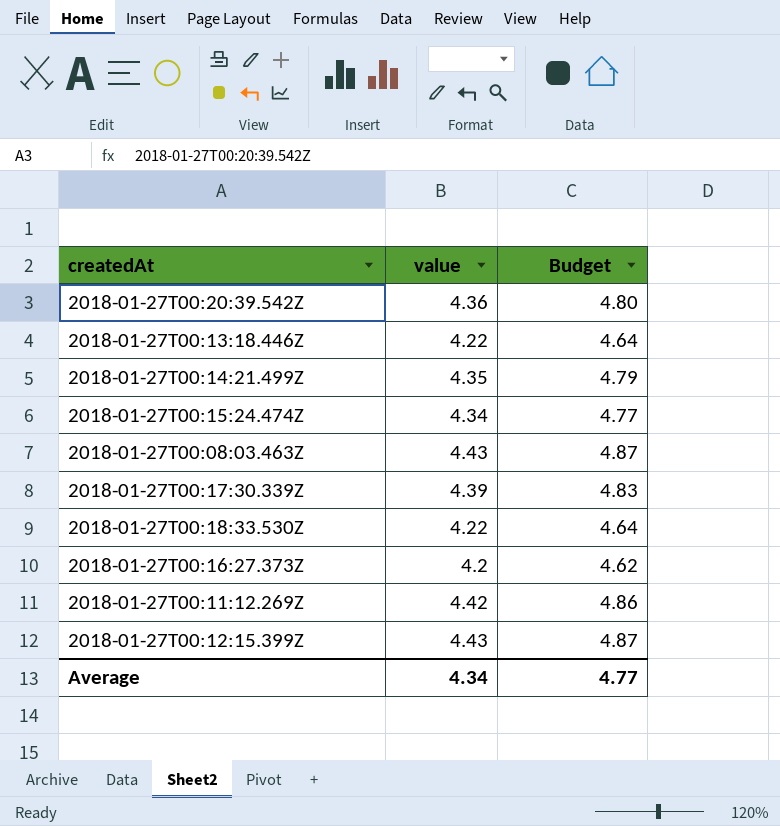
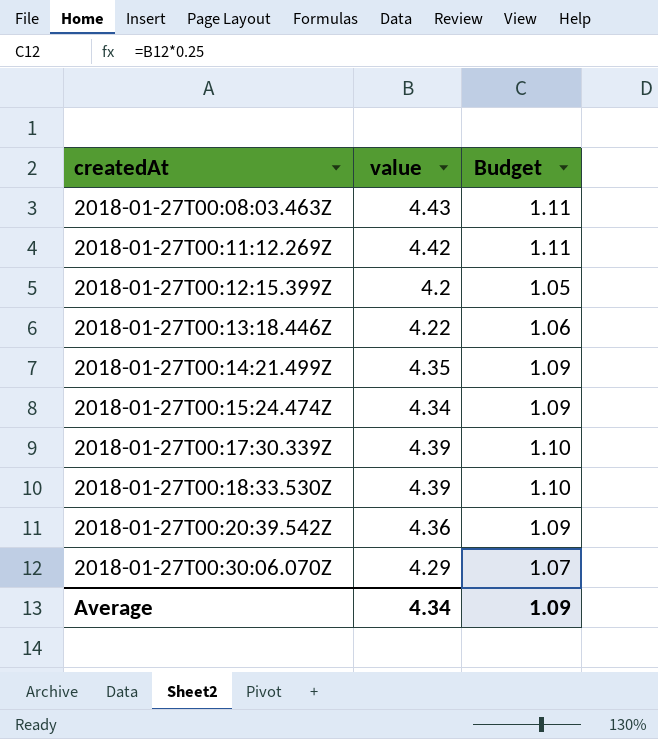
row order: none -> createdAt ascending
column Budget | formula: [value] * 1.1 -> [value] * 0.25
row 2018-01-27T00:16:27.373Z: 4.2 | 4.62 -> none
2018-01-27T00:12:15.399Z | value: 4.43 -> 4.2
2018-01-27T00:18:33.530Z | value: 4.22 -> 4.39
row 2018-01-27T00:30:06.070Z: none -> 4.29 | 1.07
Average | Budget: 4.77 -> 1.09

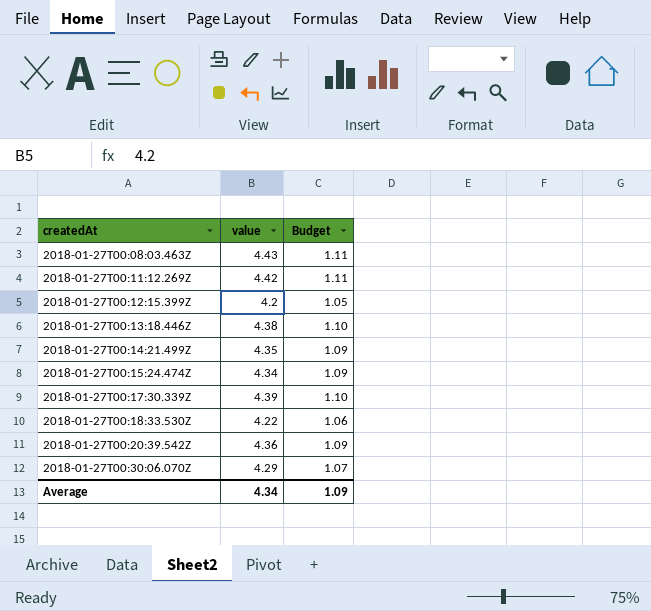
2018-01-27T00:13:18.446Z | value: 4.22 -> 4.38
2018-01-27T00:13:18.446Z | Budget: 1.06 -> 1.10
2018-01-27T00:18:33.530Z | value: 4.39 -> 4.22
2018-01-27T00:18:33.530Z | Budget: 1.10 -> 1.06

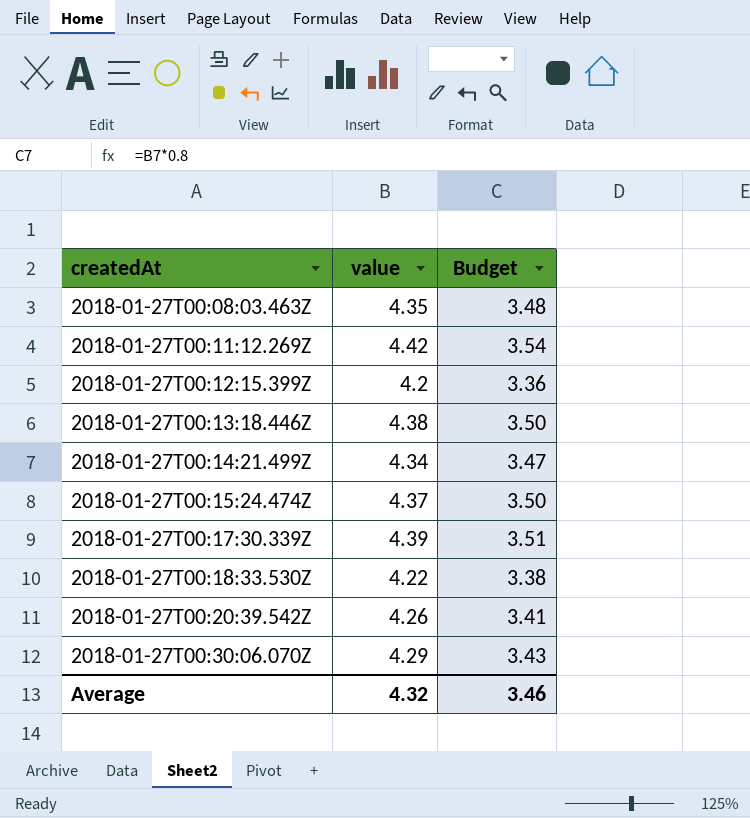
column Budget | formula: [value] * 0.25 -> [value] * 0.8
2018-01-27T00:08:03.463Z | value: 4.43 -> 4.35
2018-01-27T00:14:21.499Z | value: 4.35 -> 4.34
2018-01-27T00:15:24.474Z | value: 4.34 -> 4.37
2018-01-27T00:20:39.542Z | value: 4.36 -> 4.26
Average | value: 4.34 -> 4.32
Average | Budget: 1.09 -> 3.46

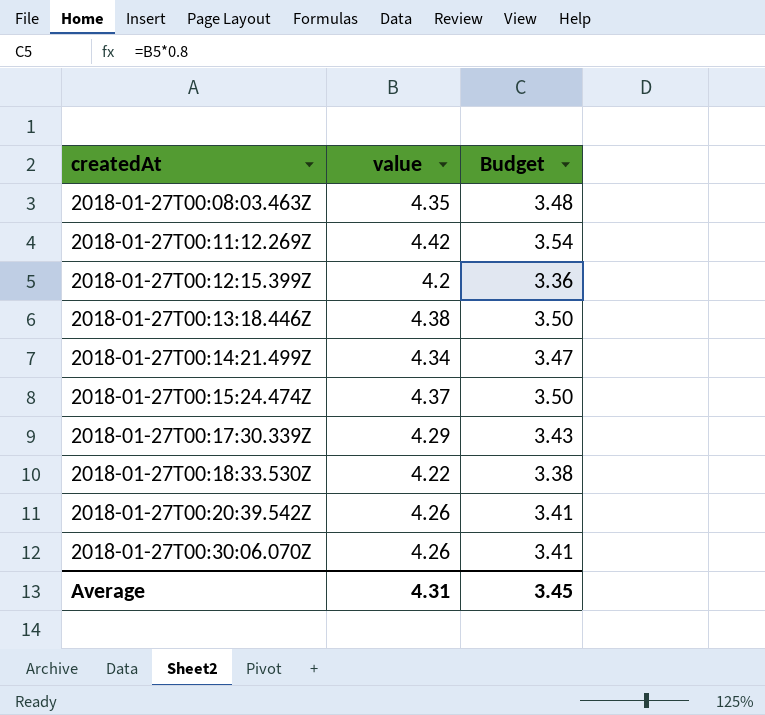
2018-01-27T00:17:30.339Z | value: 4.39 -> 4.29
2018-01-27T00:17:30.339Z | Budget: 3.51 -> 3.43
2018-01-27T00:30:06.070Z | value: 4.29 -> 4.26
2018-01-27T00:30:06.070Z | Budget: 3.43 -> 3.41
Average | value: 4.32 -> 4.31
Average | Budget: 3.46 -> 3.45

